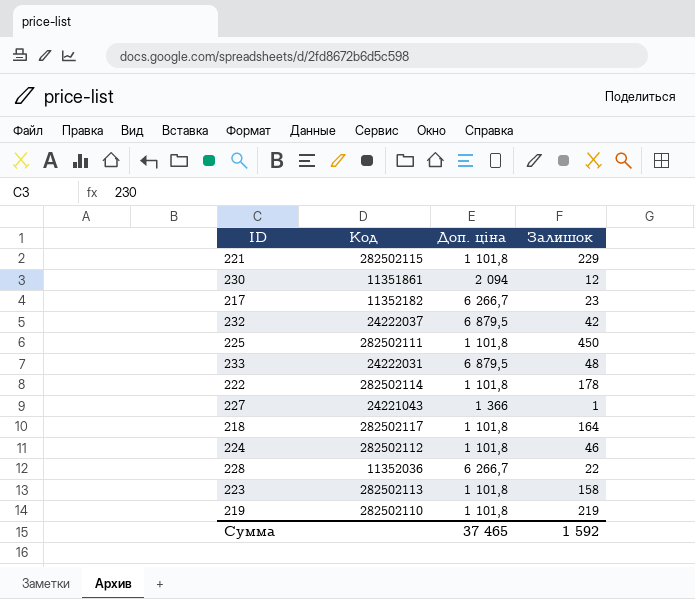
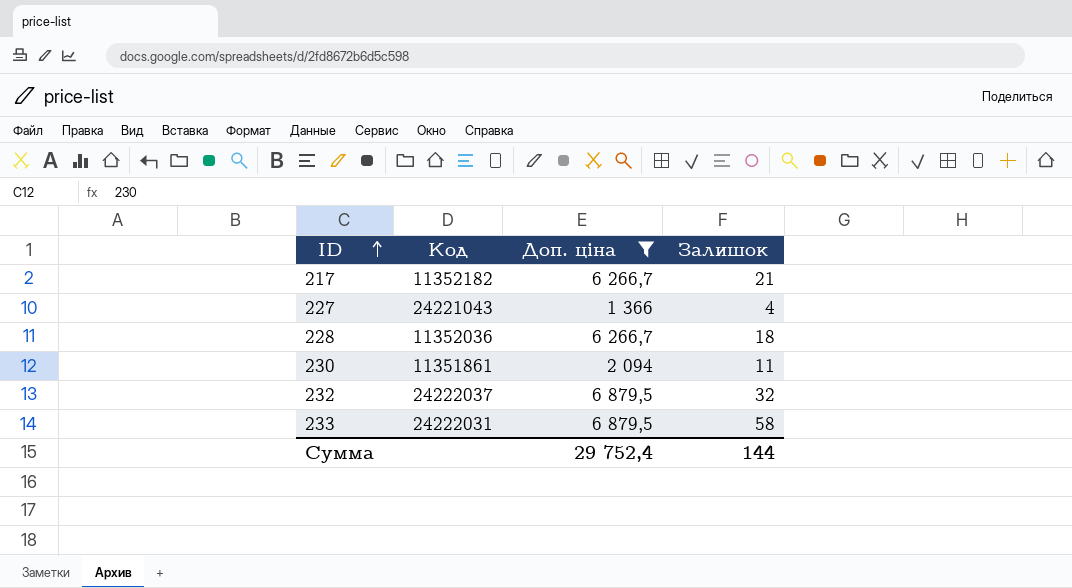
filter: none -> Доп. ціна != 1 101,8
row order: none -> ID ascending
217 | Залишок: 23 -> 21
227 | Залишок: 1 -> 4
228 | Залишок: 22 -> 18
230 | Залишок: 12 -> 11
232 | Залишок: 42 -> 32
233 | Залишок: 48 -> 58
Сумма | Доп. ціна: 37 465 -> 29 752,4
Сумма | Залишок: 1 592 -> 144

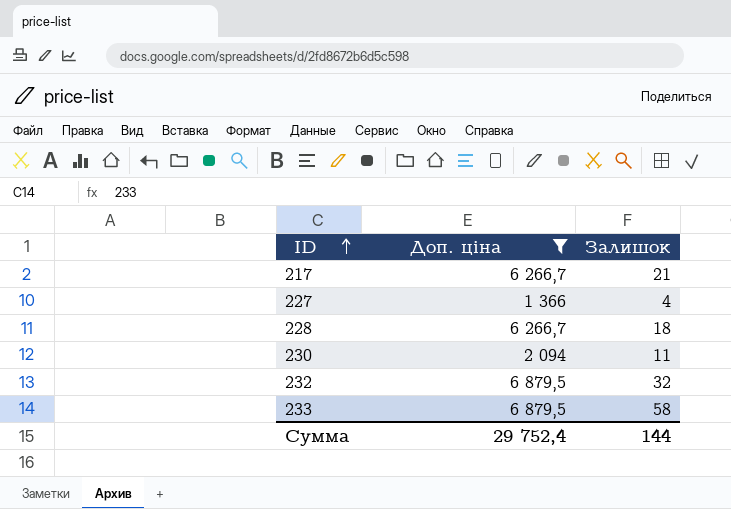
column Код | position: 2 -> none

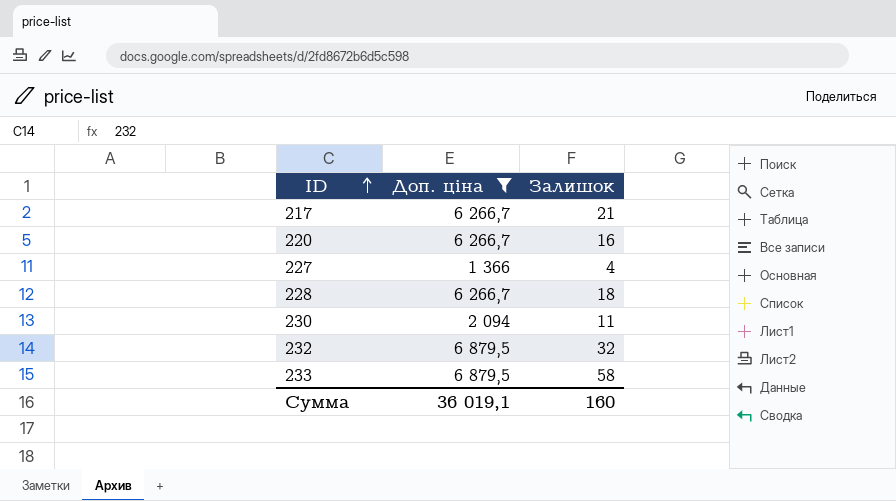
row 220: none -> 6 266,7 | 16
Сумма | Доп. ціна: 29 752,4 -> 36 019,1
Сумма | Залишок: 144 -> 160

